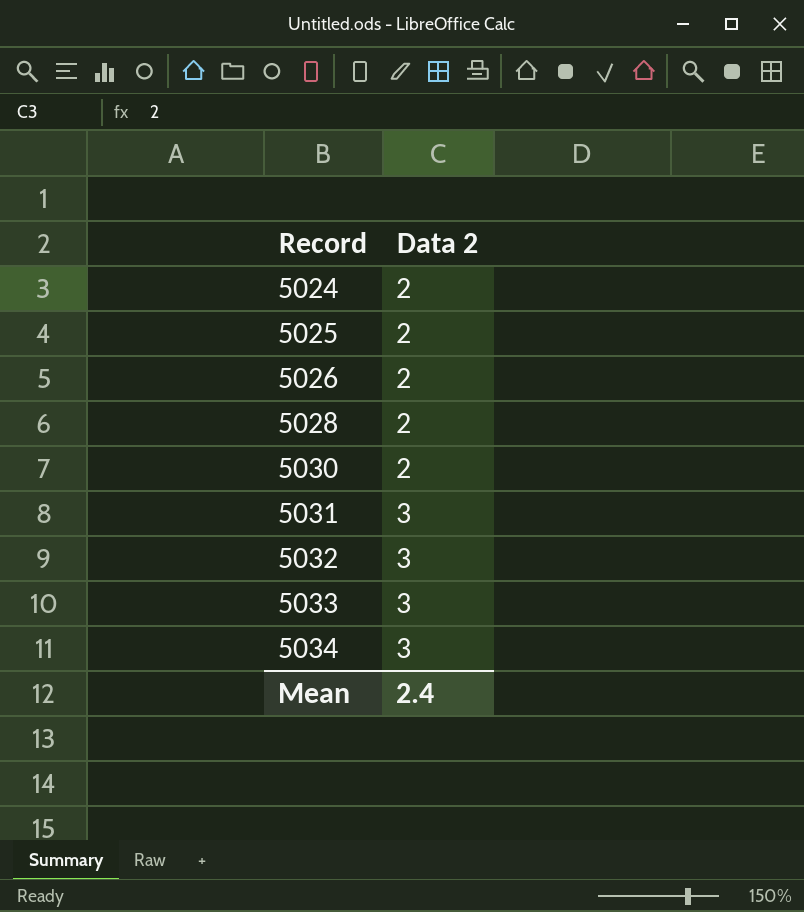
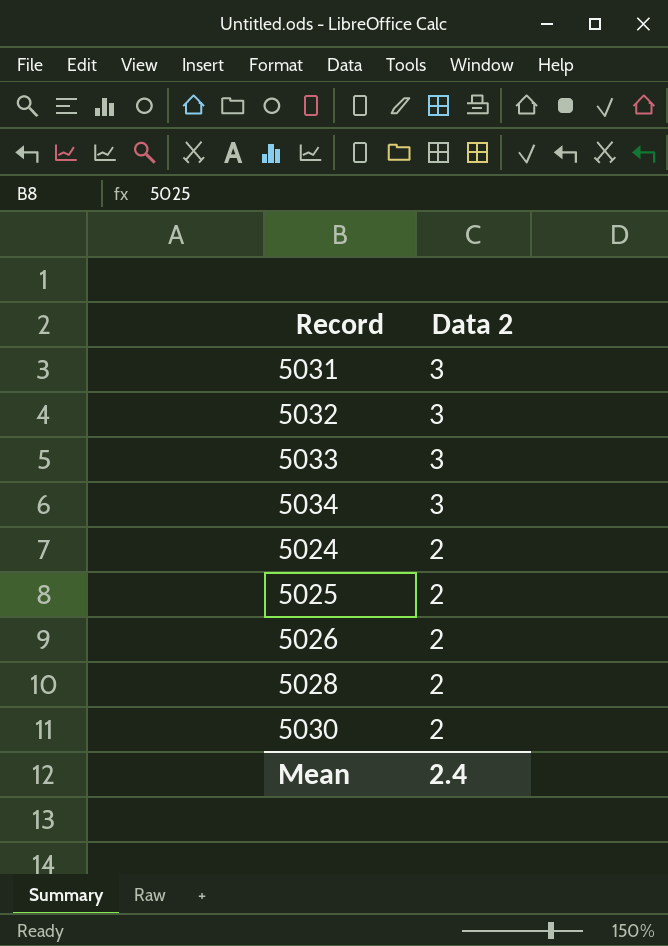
row order: Record ascending -> Data 2 descending

